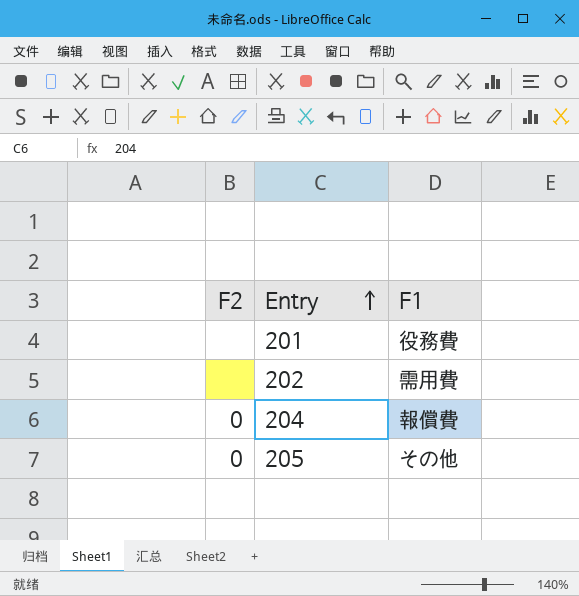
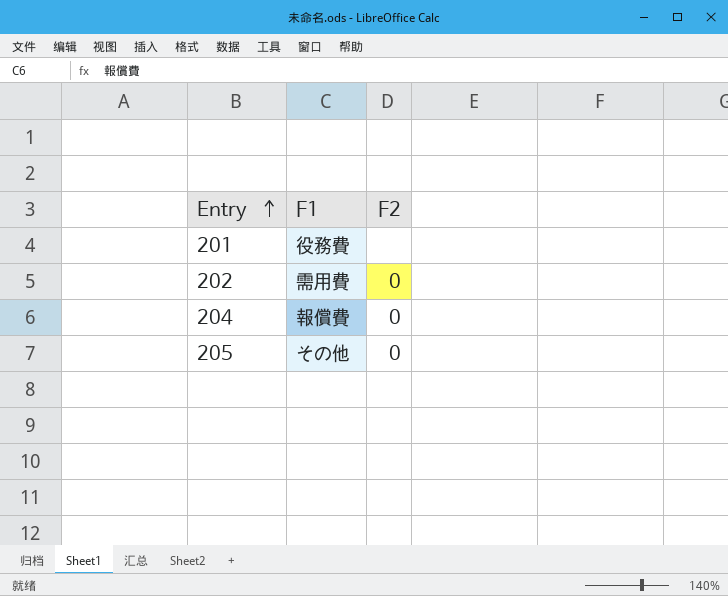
column F2 | position: 1 -> 3
202 | F2: none -> 0

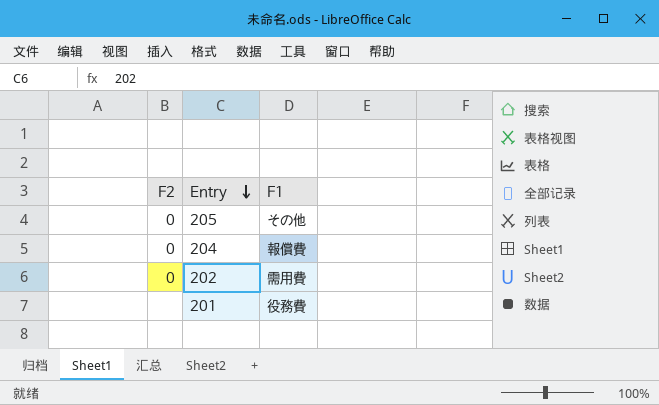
row order: Entry ascending -> Entry descending
column F2 | position: 3 -> 1

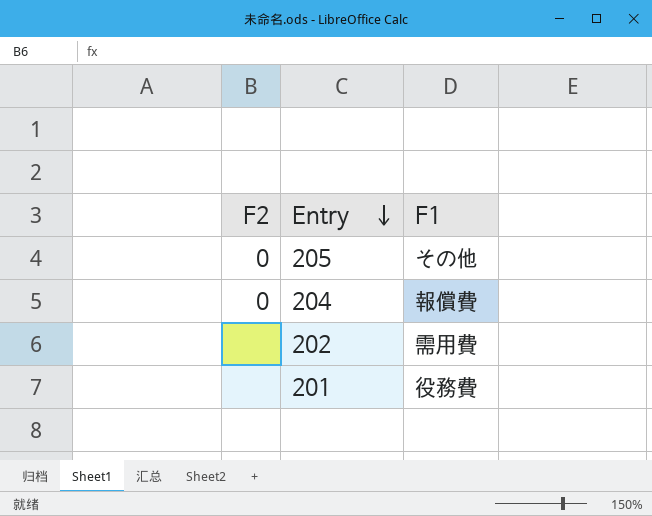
202 | F2: 0 -> none

